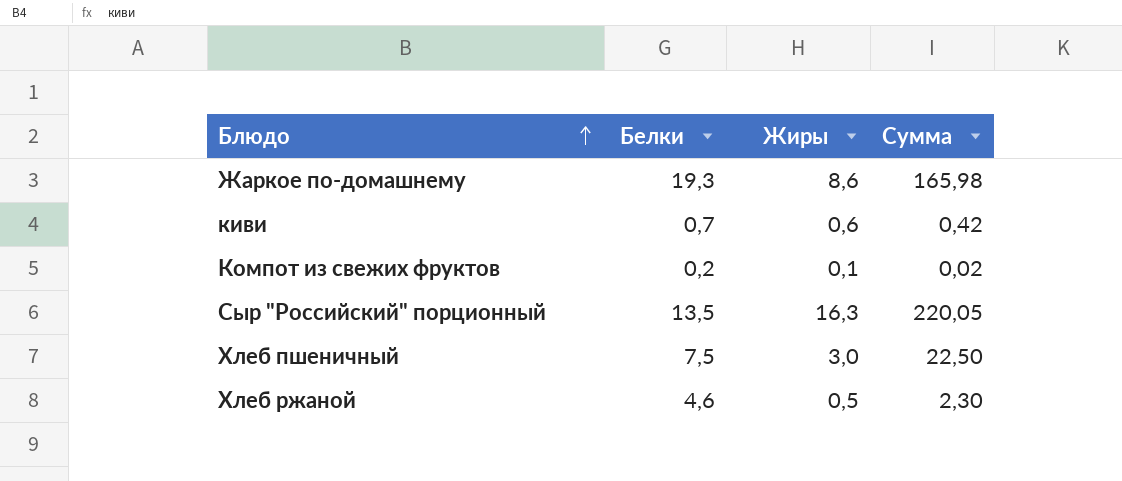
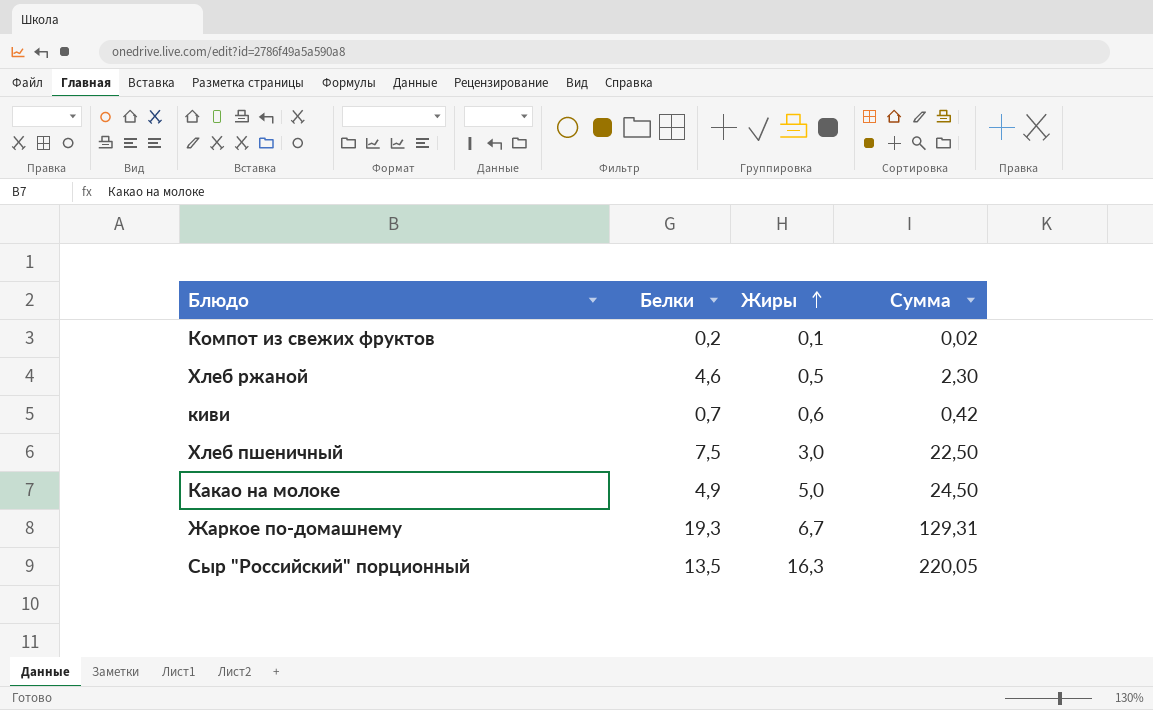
row order: Блюдо ascending -> Жиры ascending
row Какао на молоке: none -> 4,9 | 5,0 | 24,50
Жаркое по-домашнему | Жиры: 8,6 -> 6,7
Жаркое по-домашнему | Сумма: 165,98 -> 129,31

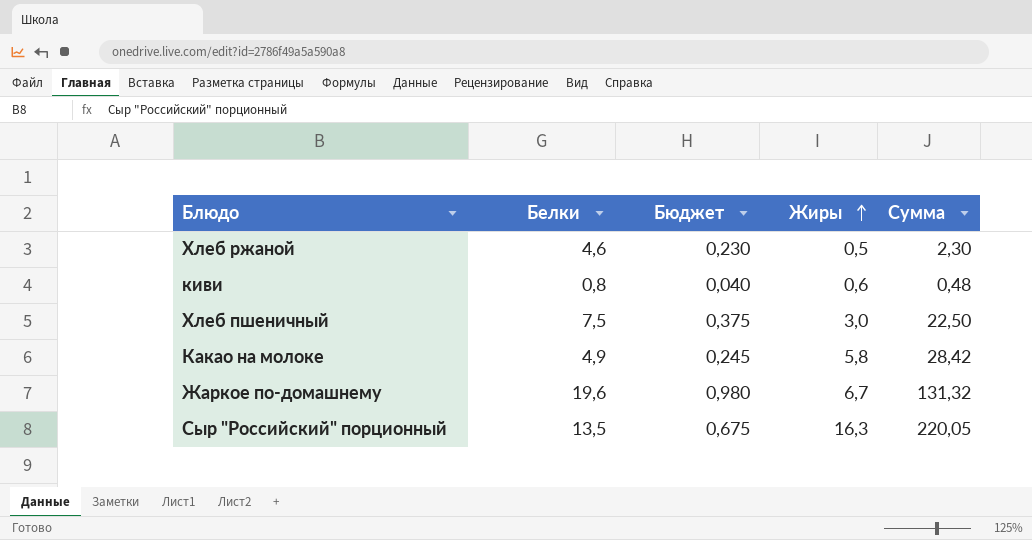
column Бюджет | formula: none -> [Белки] * 0,05
row Компот из свежих фруктов: 0,2 | 0,1 | 0,02 -> none
киви | Белки: 0,7 -> 0,8
киви | Сумма: 0,42 -> 0,48
Какао на молоке | Жиры: 5,0 -> 5,8
Какао на молоке | Сумма: 24,50 -> 28,42
Жаркое по-домашнему | Белки: 19,3 -> 19,6
Жаркое по-домашнему | Сумма: 129,31 -> 131,32

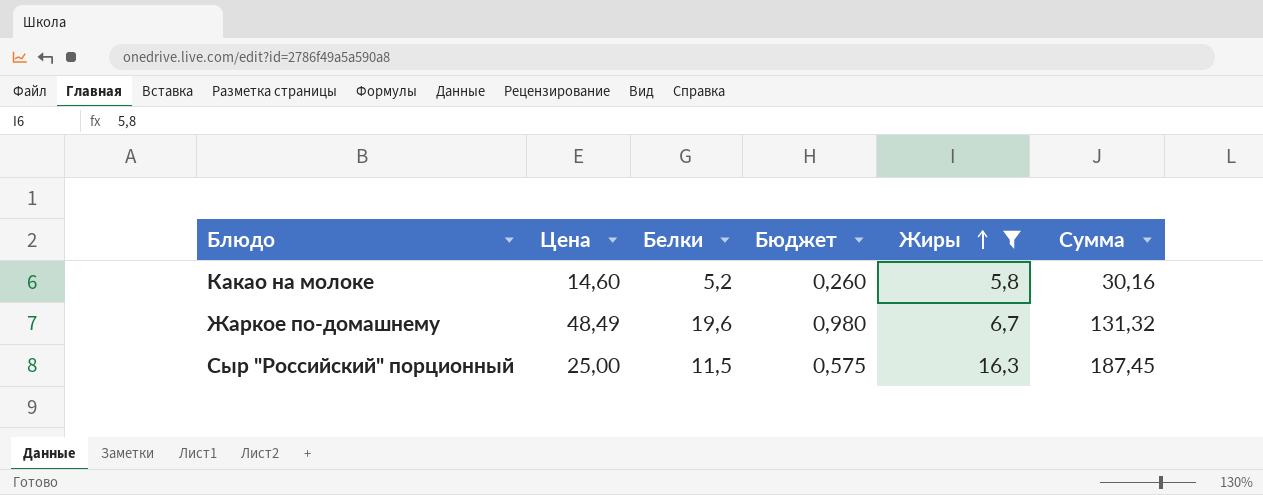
filter: none -> Жиры >= 5,8
column Цена | position: none -> 2
Какао на молоке | Белки: 4,9 -> 5,2
Какао на молоке | Бюджет: 0,245 -> 0,260
Какао на молоке | Сумма: 28,42 -> 30,16
Сыр "Российский" порционный | Белки: 13,5 -> 11,5
Сыр "Российский" порционный | Бюджет: 0,675 -> 0,575
Сыр "Российский" порционный | Сумма: 220,05 -> 187,45

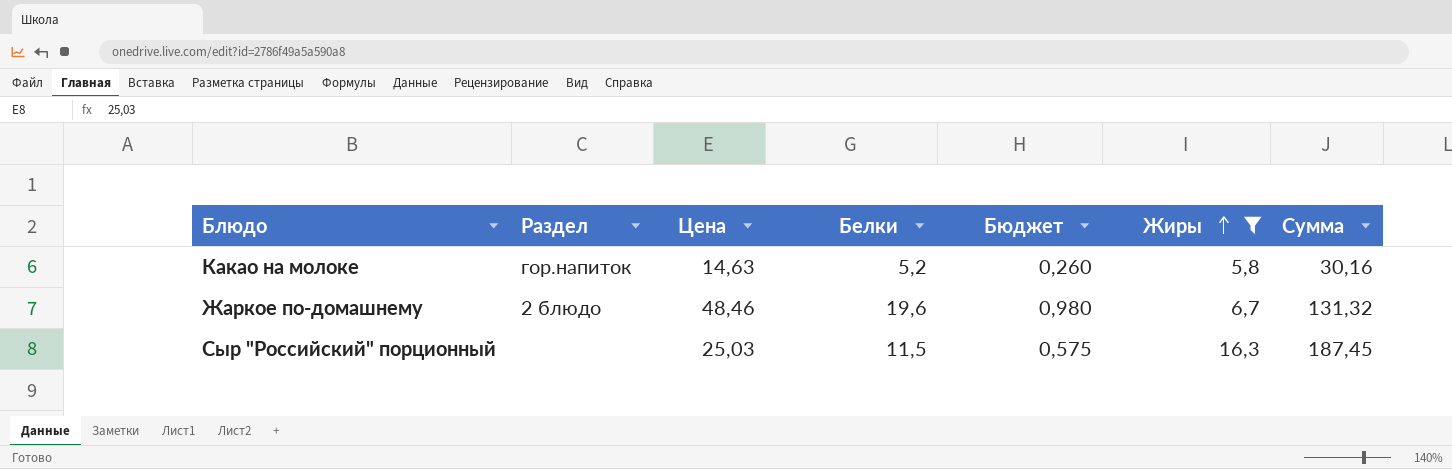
column Раздел | position: none -> 2
Какао на молоке | Цена: 14,60 -> 14,63
Жаркое по-домашнему | Цена: 48,49 -> 48,46
Сыр "Российский" порционный | Цена: 25,00 -> 25,03

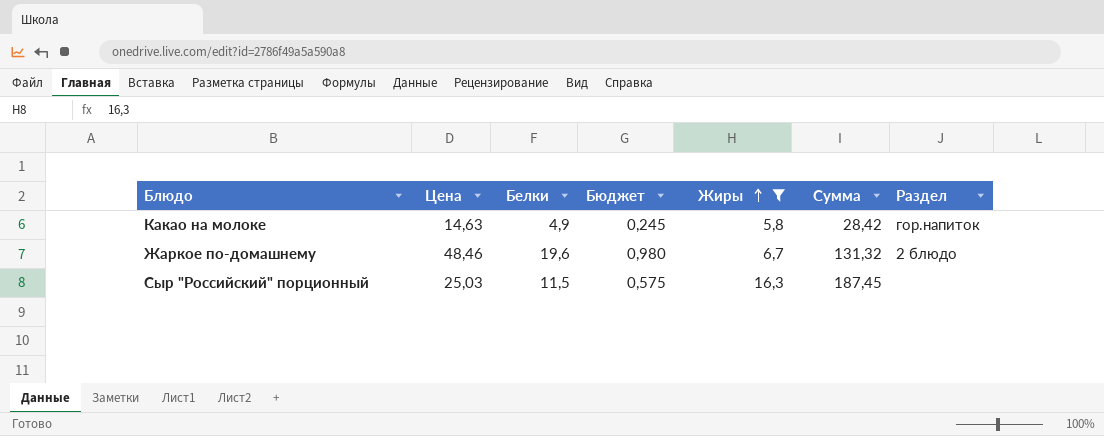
column Раздел | position: 2 -> 7
Какао на молоке | Белки: 5,2 -> 4,9
Какао на молоке | Бюджет: 0,260 -> 0,245
Какао на молоке | Сумма: 30,16 -> 28,42

